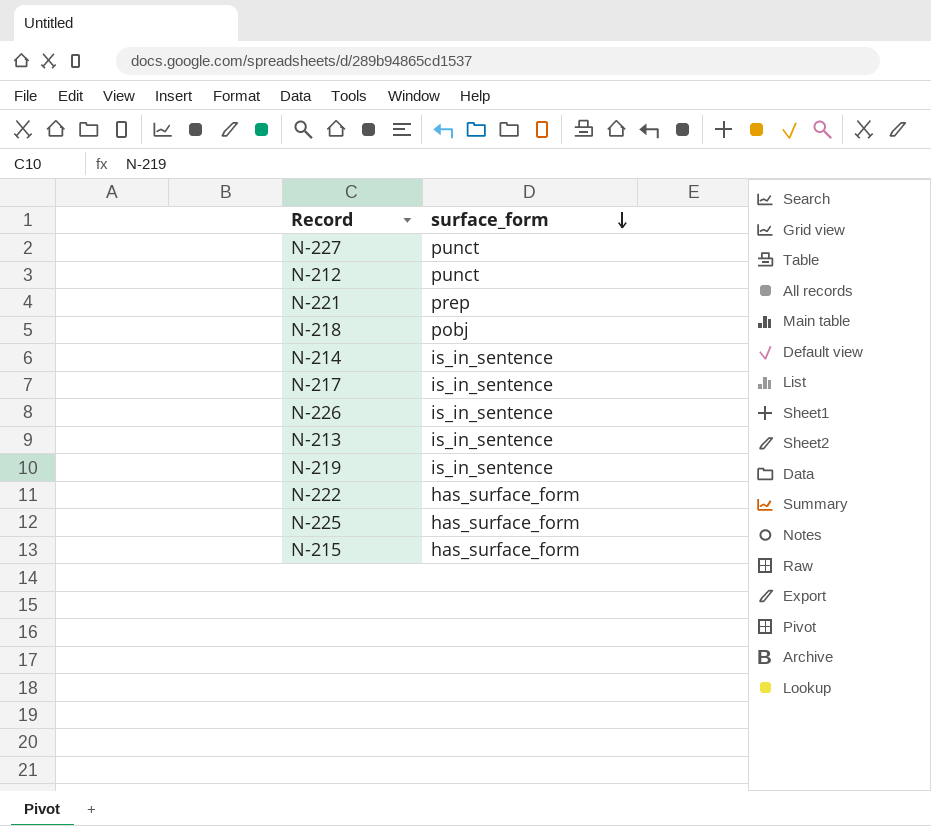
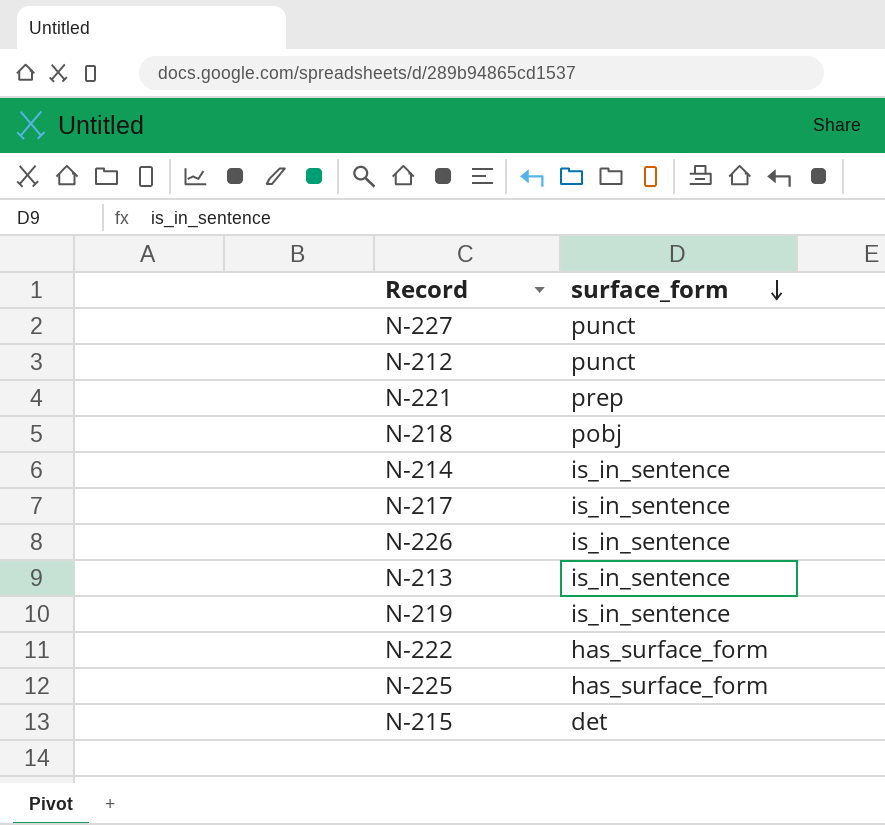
N-215 | surface_form: has_surface_form -> det

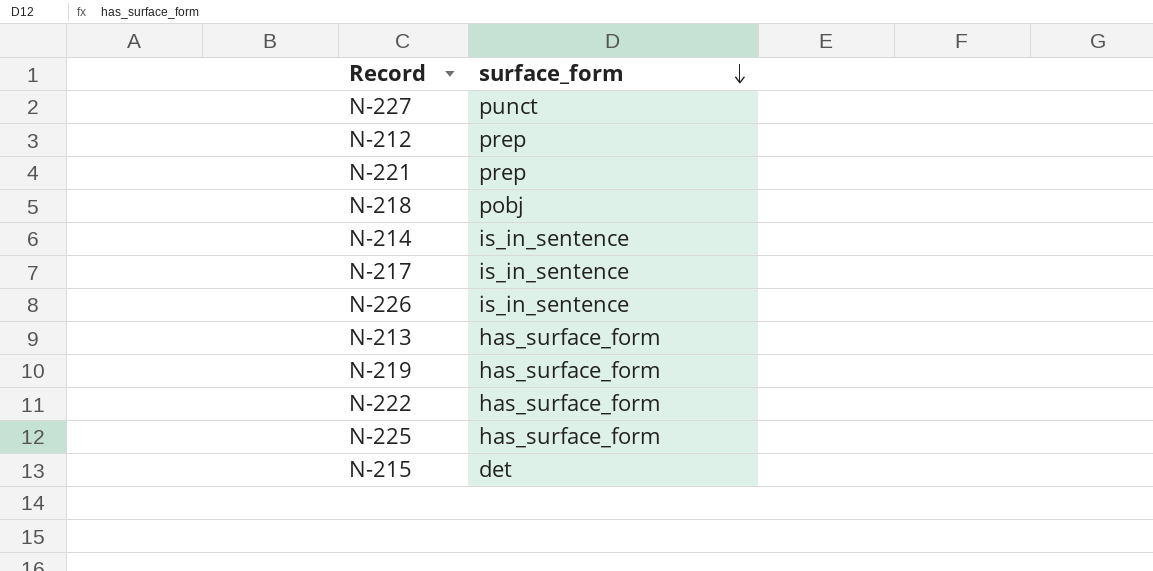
N-212 | surface_form: punct -> prep
N-213 | surface_form: is_in_sentence -> has_surface_form
N-219 | surface_form: is_in_sentence -> has_surface_form

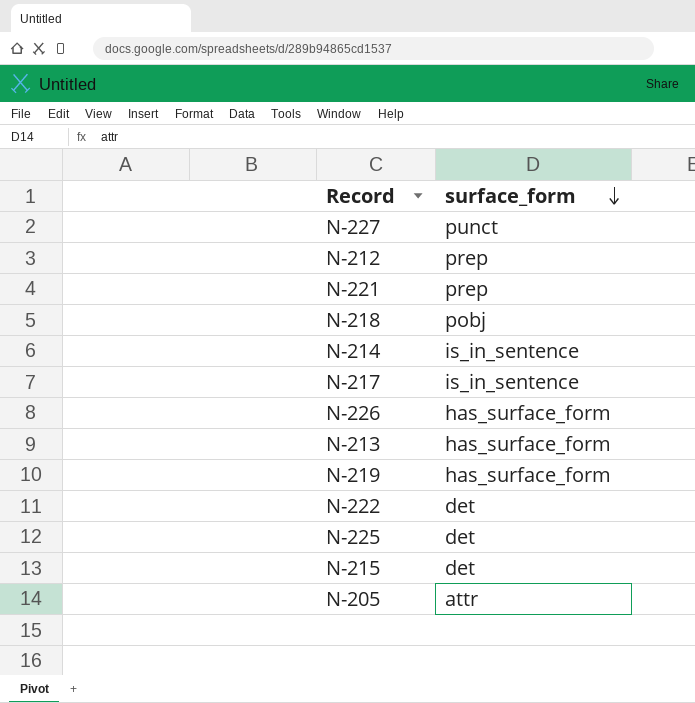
N-226 | surface_form: is_in_sentence -> has_surface_form
N-222 | surface_form: has_surface_form -> det
N-225 | surface_form: has_surface_form -> det
row N-205: none -> attr

